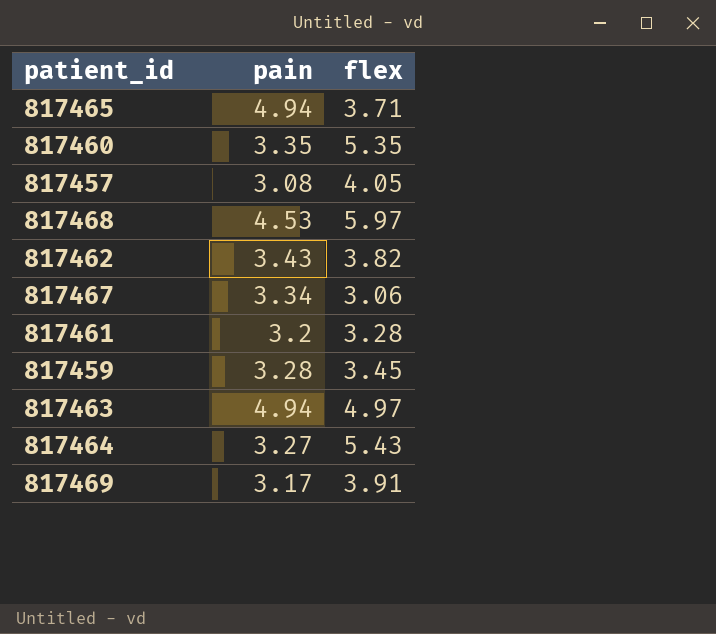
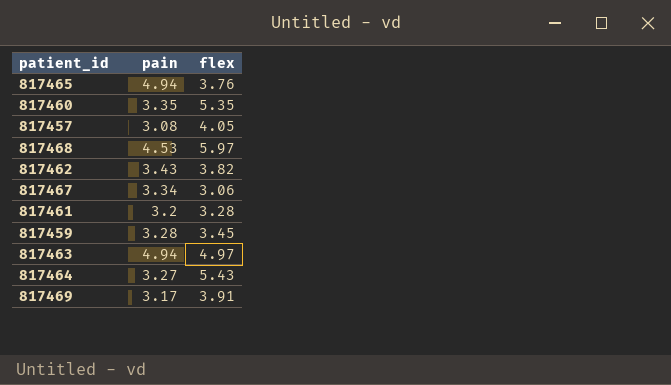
817465 | flex: 3.71 -> 3.76

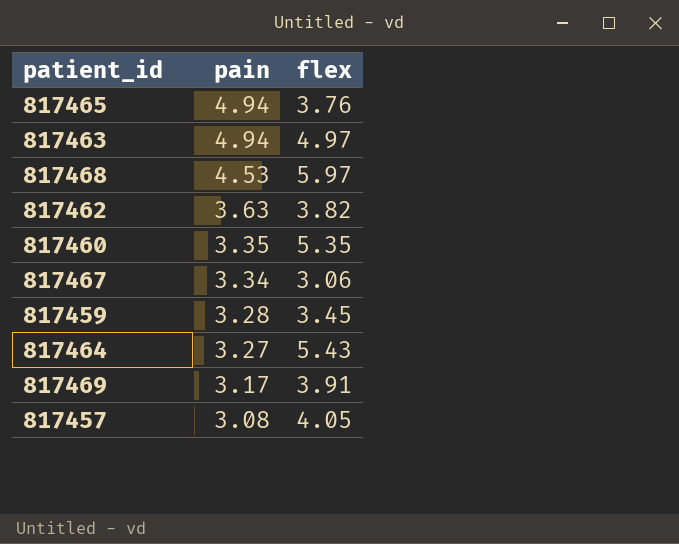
row order: none -> pain descending
row 817461: 3.2 | 3.28 -> none
817462 | pain: 3.43 -> 3.63

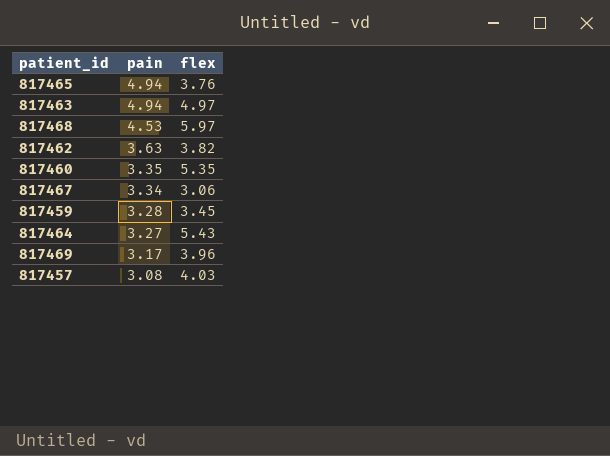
817469 | flex: 3.91 -> 3.96
817457 | flex: 4.05 -> 4.03

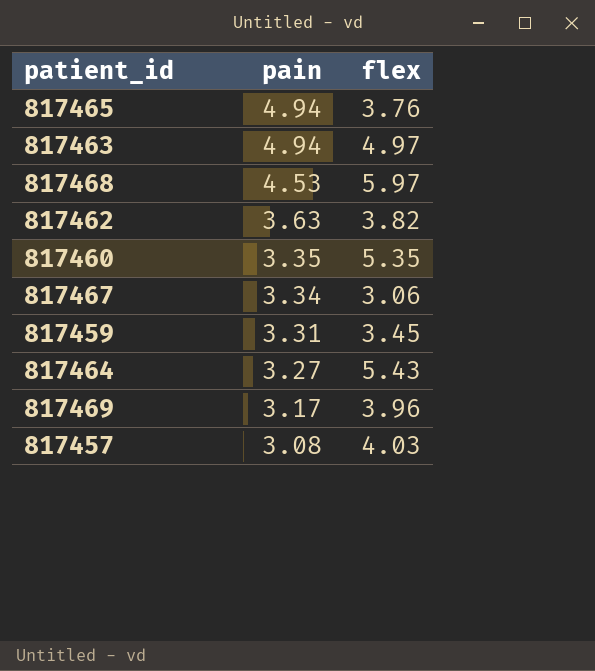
817459 | pain: 3.28 -> 3.31

